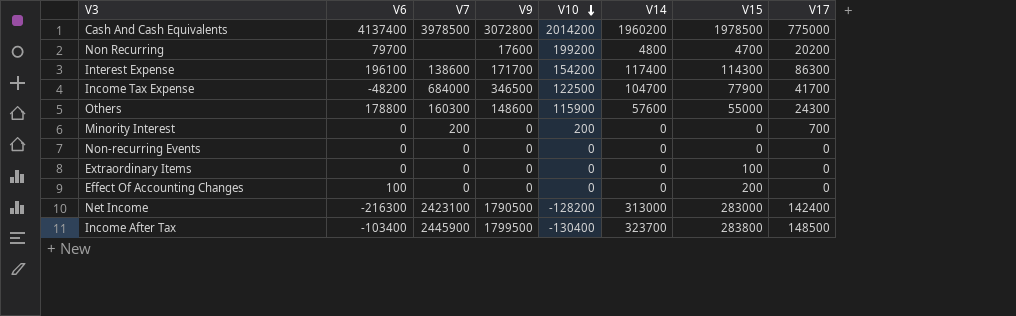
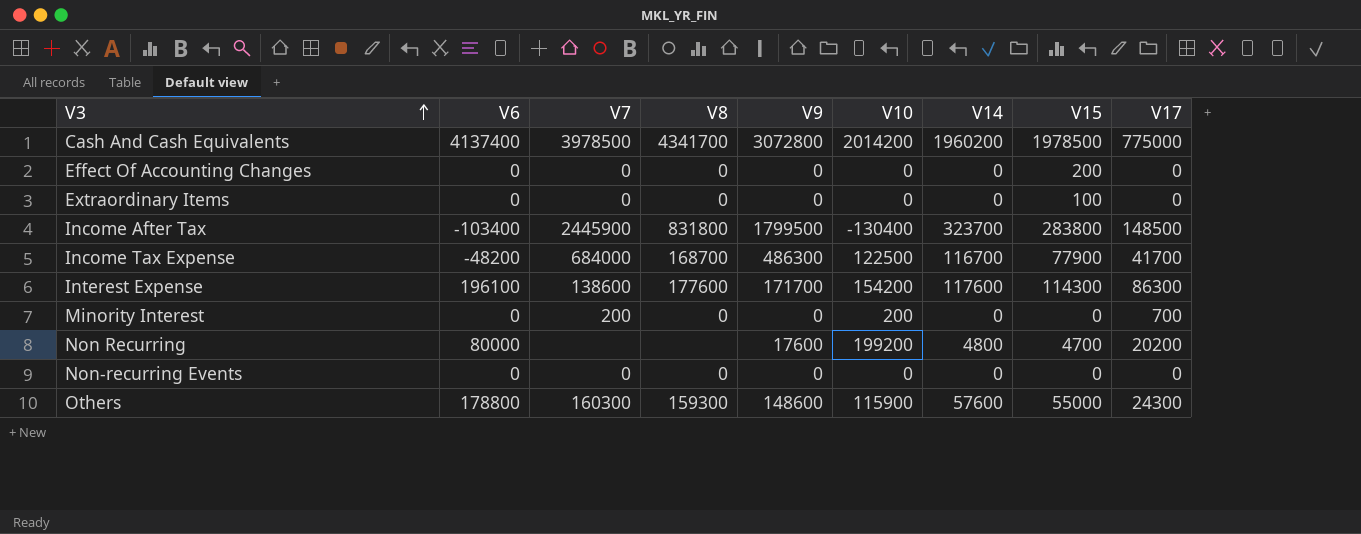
row order: V10 descending -> V3 ascending
column V8 | position: none -> 4
row Net Income: -216300 | 2423100 | 1790500 | -128200 | 313000 | 283000 | 142400 -> none
Effect Of Accounting Changes | V6: 100 -> 0
Income Tax Expense | V9: 346500 -> 486300
Income Tax Expense | V14: 104700 -> 116700
Interest Expense | V14: 117400 -> 117600
Non Recurring | V6: 79700 -> 80000

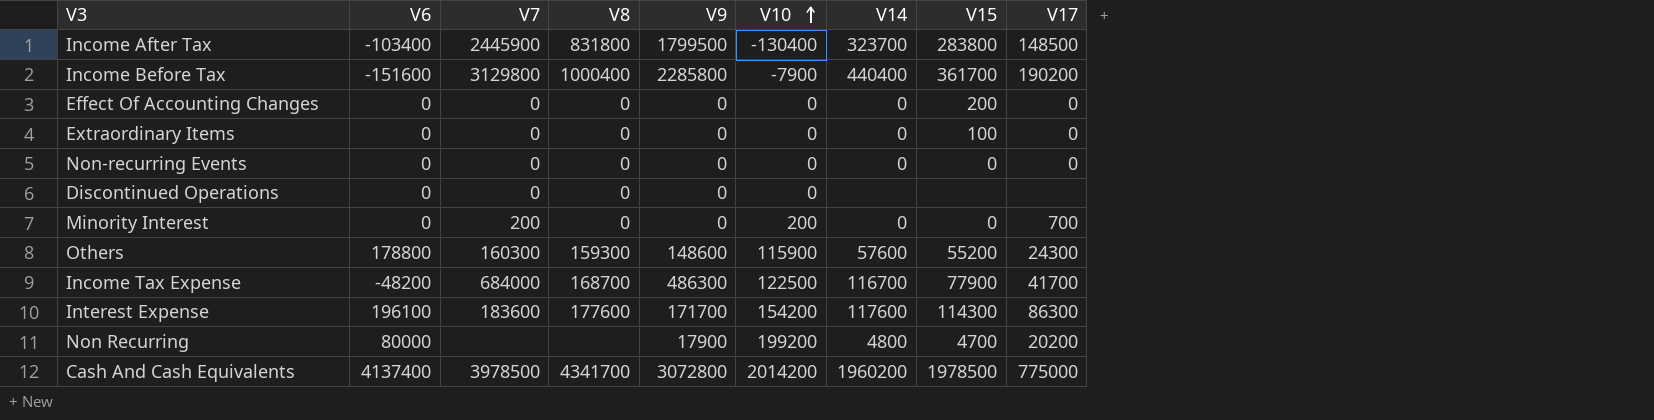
row order: V3 ascending -> V10 ascending
row Income Before Tax: none -> -151600 | 3129800 | 1000400 | 2285800 | -7900 | 440400 | 361700 | 190200
row Discontinued Operations: none -> 0 | 0 | 0 | 0 | 0 | none | none | none
Others | V15: 55000 -> 55200
Interest Expense | V7: 138600 -> 183600
Non Recurring | V9: 17600 -> 17900

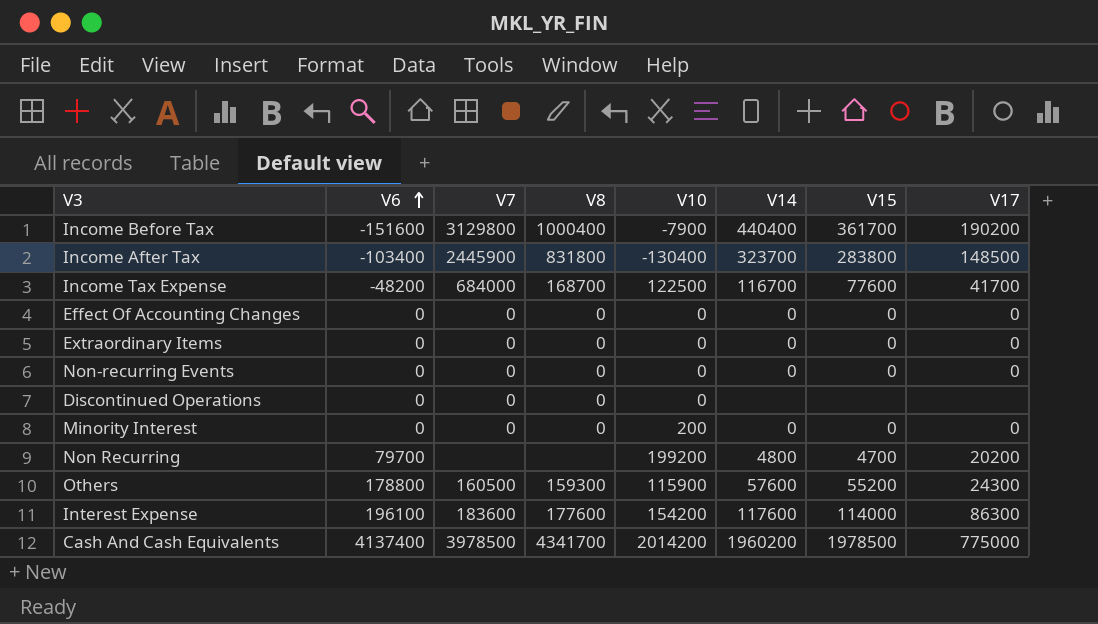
row order: V10 ascending -> V6 ascending
column V9 | position: 5 -> none
Income Tax Expense | V15: 77900 -> 77600
Effect Of Accounting Changes | V15: 200 -> 0
Extraordinary Items | V15: 100 -> 0
Minority Interest | V7: 200 -> 0
Minority Interest | V17: 700 -> 0
Non Recurring | V6: 80000 -> 79700
Others | V7: 160300 -> 160500
Interest Expense | V15: 114300 -> 114000

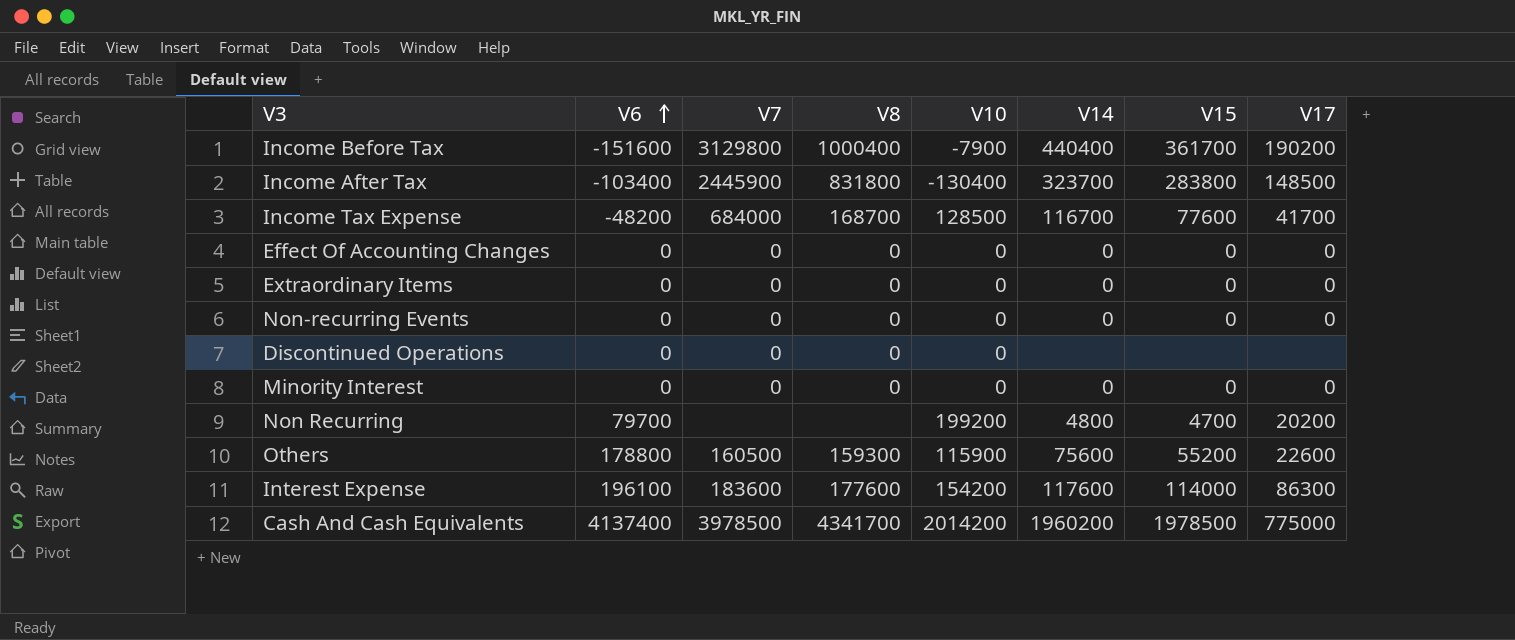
Income Tax Expense | V10: 122500 -> 128500
Minority Interest | V10: 200 -> 0
Others | V14: 57600 -> 75600
Others | V17: 24300 -> 22600

